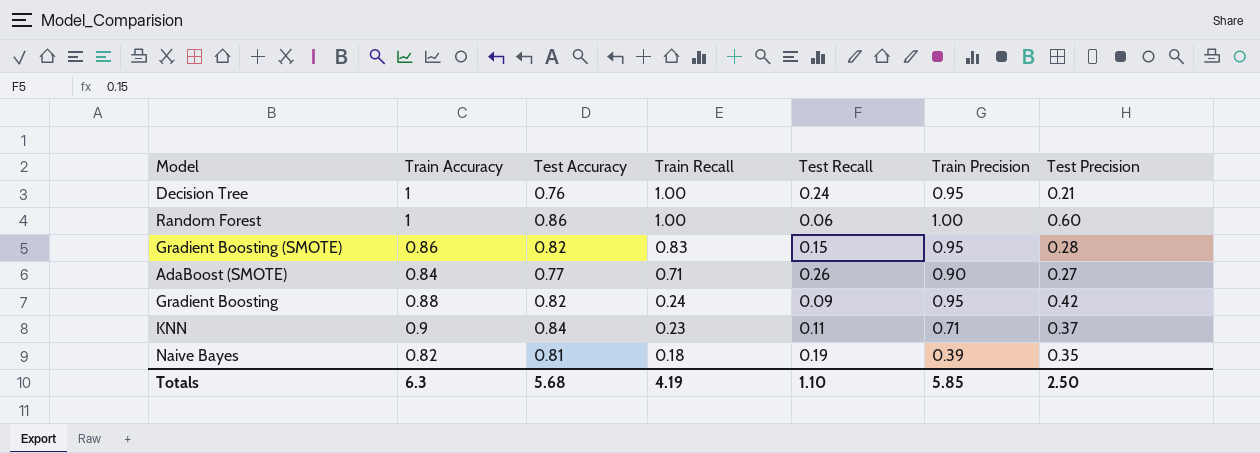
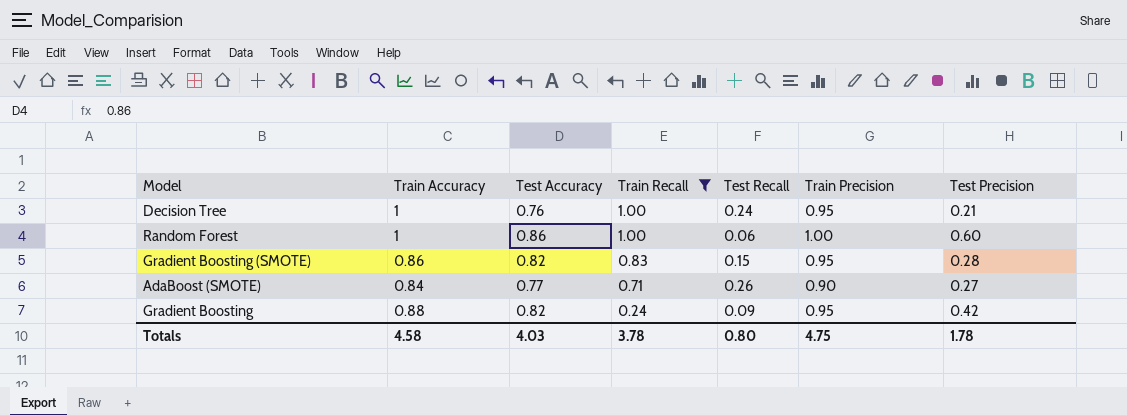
filter: none -> Train Recall >= 0.24
Totals | Train Accuracy: 6.3 -> 4.58
Totals | Test Accuracy: 5.68 -> 4.03
Totals | Train Recall: 4.19 -> 3.78
Totals | Test Recall: 1.10 -> 0.80
Totals | Train Precision: 5.85 -> 4.75
Totals | Test Precision: 2.50 -> 1.78

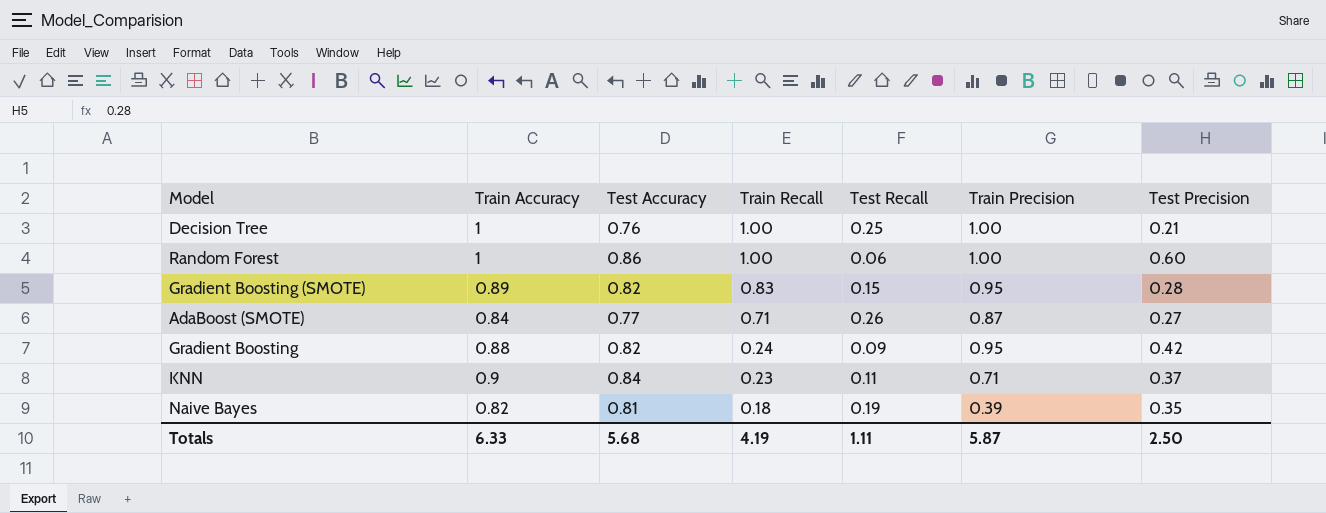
filter: Train Recall >= 0.24 -> none
Decision Tree | Test Recall: 0.24 -> 0.25
Decision Tree | Train Precision: 0.95 -> 1.00
Gradient Boosting (SMOTE) | Train Accuracy: 0.86 -> 0.89
AdaBoost (SMOTE) | Train Precision: 0.90 -> 0.87
Totals | Train Accuracy: 4.58 -> 6.33
Totals | Test Accuracy: 4.03 -> 5.68
Totals | Train Recall: 3.78 -> 4.19
Totals | Test Recall: 0.80 -> 1.11
Totals | Train Precision: 4.75 -> 5.87
Totals | Test Precision: 1.78 -> 2.50

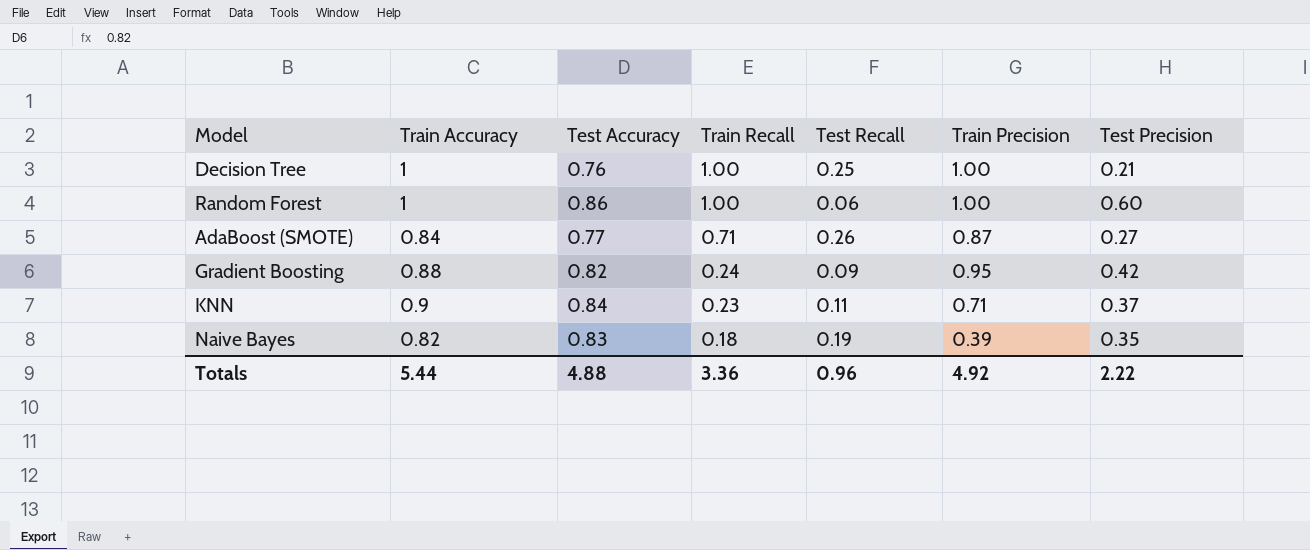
row Gradient Boosting (SMOTE): 0.89 | 0.82 | 0.83 | 0.15 | 0.95 | 0.28 -> none
Naive Bayes | Test Accuracy: 0.81 -> 0.83
Totals | Train Accuracy: 6.33 -> 5.44
Totals | Test Accuracy: 5.68 -> 4.88
Totals | Train Recall: 4.19 -> 3.36
Totals | Test Recall: 1.11 -> 0.96
Totals | Train Precision: 5.87 -> 4.92
Totals | Test Precision: 2.50 -> 2.22

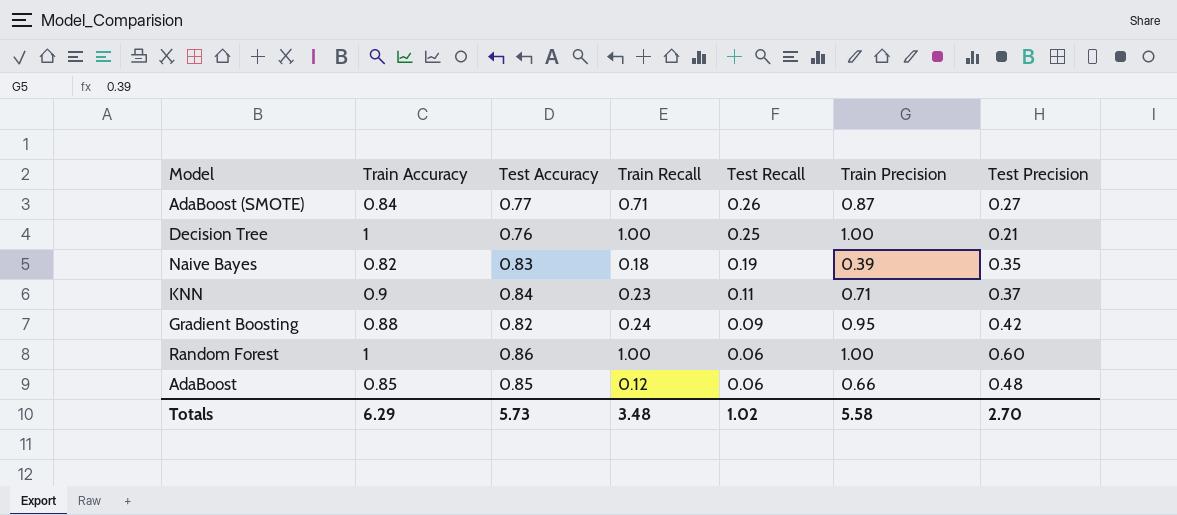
row order: Train Recall descending -> Test Recall descending
row AdaBoost: none -> 0.85 | 0.85 | 0.12 | 0.06 | 0.66 | 0.48
Totals | Train Accuracy: 5.44 -> 6.29
Totals | Test Accuracy: 4.88 -> 5.73
Totals | Train Recall: 3.36 -> 3.48
Totals | Test Recall: 0.96 -> 1.02
Totals | Train Precision: 4.92 -> 5.58
Totals | Test Precision: 2.22 -> 2.70

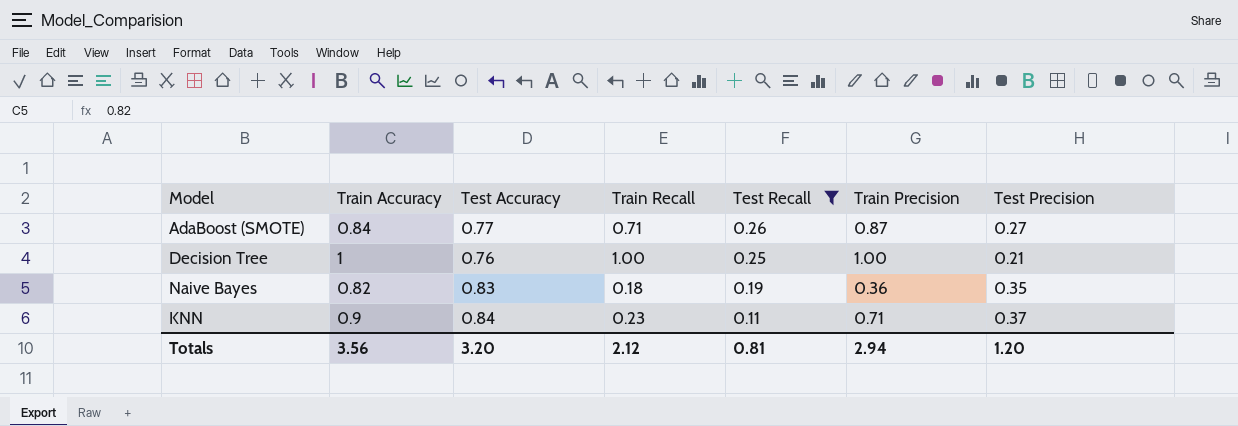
filter: none -> Test Recall >= 0.11
Naive Bayes | Train Precision: 0.39 -> 0.36
Totals | Train Accuracy: 6.29 -> 3.56
Totals | Test Accuracy: 5.73 -> 3.20
Totals | Train Recall: 3.48 -> 2.12
Totals | Test Recall: 1.02 -> 0.81
Totals | Train Precision: 5.58 -> 2.94
Totals | Test Precision: 2.70 -> 1.20

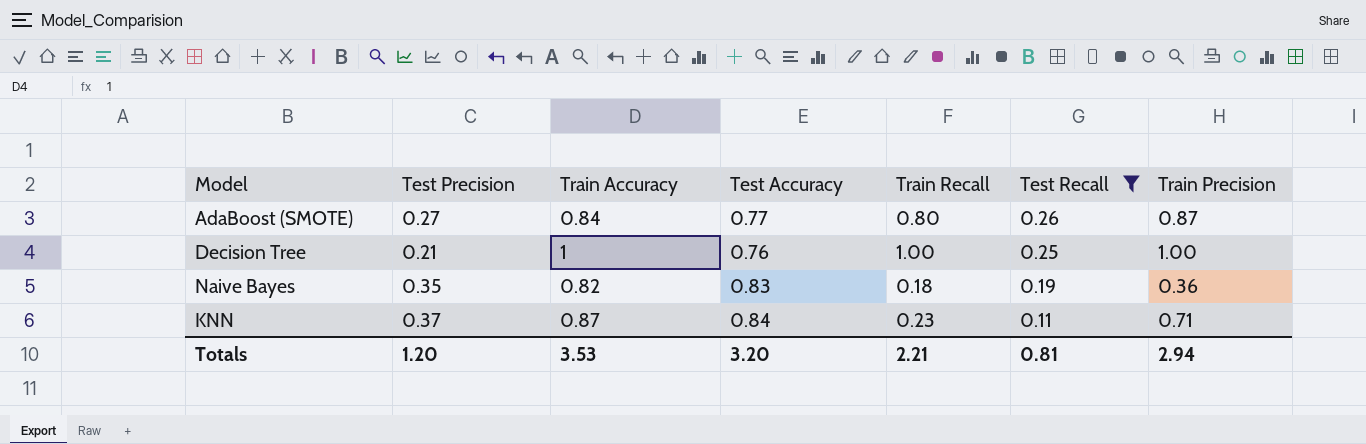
column Test Precision | position: 7 -> 2
AdaBoost (SMOTE) | Train Recall: 0.71 -> 0.80
KNN | Train Accuracy: 0.9 -> 0.87
Totals | Train Accuracy: 3.56 -> 3.53
Totals | Train Recall: 2.12 -> 2.21

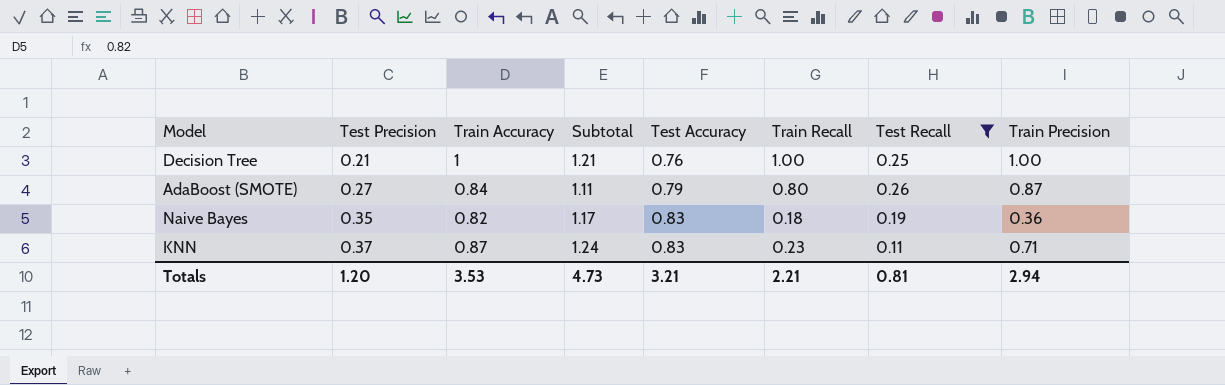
row order: Test Recall descending -> Test Precision ascending
column Subtotal | formula: none -> [Test Precision] + [Train Accuracy]
AdaBoost (SMOTE) | Test Accuracy: 0.77 -> 0.79
KNN | Test Accuracy: 0.84 -> 0.83
Totals | Test Accuracy: 3.20 -> 3.21

